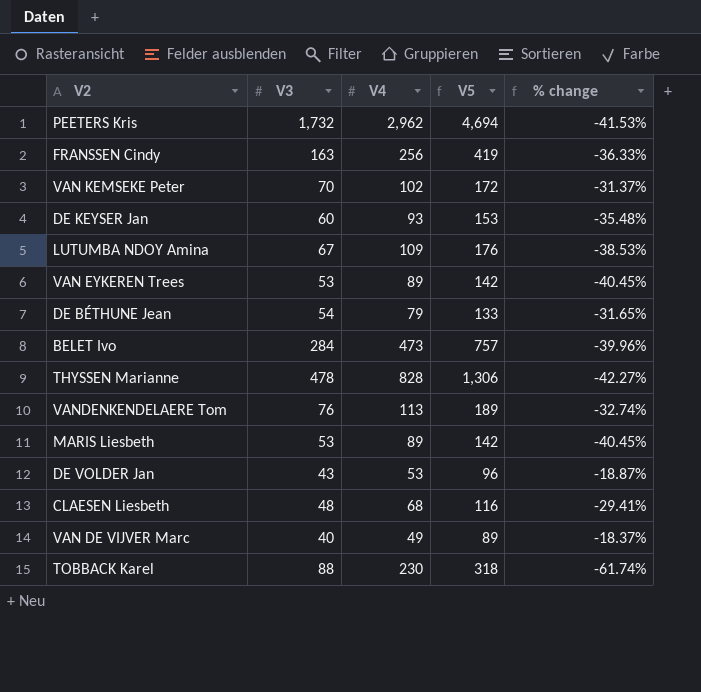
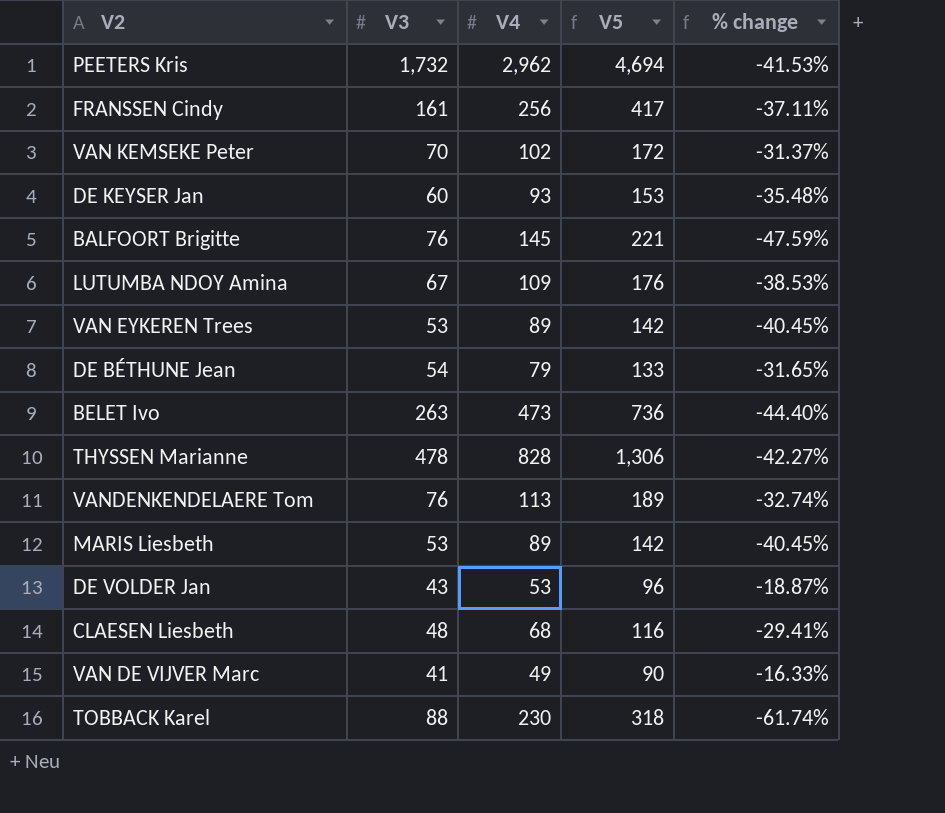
FRANSSEN Cindy | V3: 163 -> 161
FRANSSEN Cindy | V5: 419 -> 417
FRANSSEN Cindy | % change: -36.33% -> -37.11%
row BALFOORT Brigitte: none -> 76 | 145 | 221 | -47.59%
BELET Ivo | V3: 284 -> 263
BELET Ivo | V5: 757 -> 736
BELET Ivo | % change: -39.96% -> -44.40%
VAN DE VIJVER Marc | V3: 40 -> 41
VAN DE VIJVER Marc | V5: 89 -> 90
VAN DE VIJVER Marc | % change: -18.37% -> -16.33%

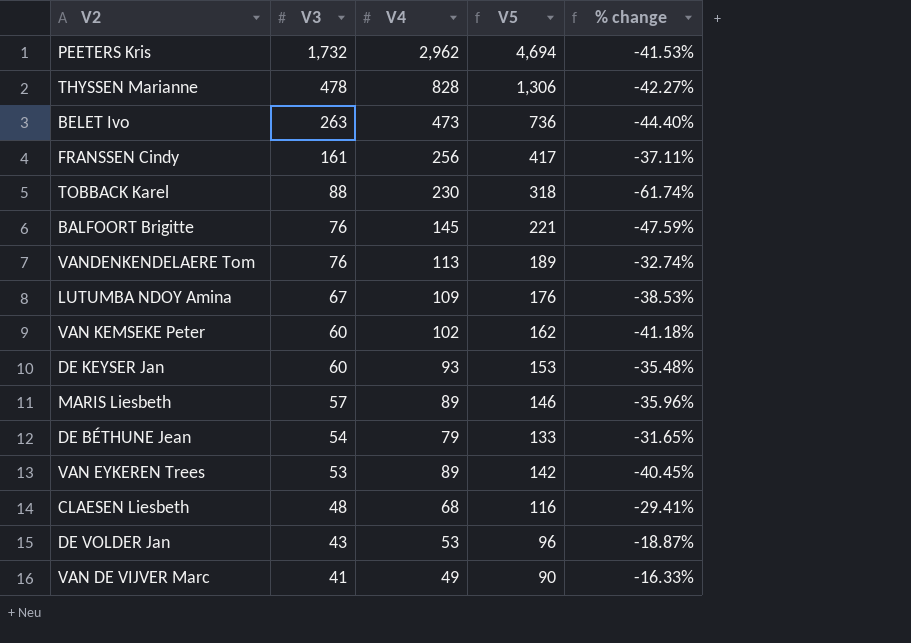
row order: none -> V3 descending
VAN KEMSEKE Peter | V3: 70 -> 60
VAN KEMSEKE Peter | V5: 172 -> 162
VAN KEMSEKE Peter | % change: -31.37% -> -41.18%
MARIS Liesbeth | V3: 53 -> 57
MARIS Liesbeth | V5: 142 -> 146
MARIS Liesbeth | % change: -40.45% -> -35.96%

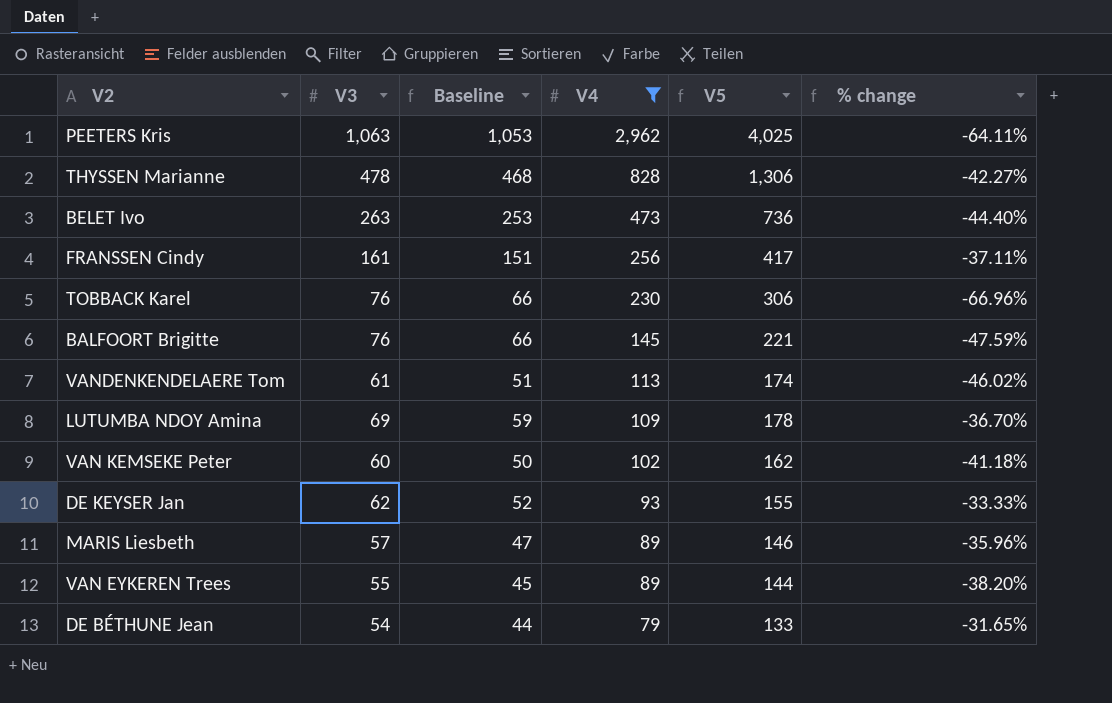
filter: none -> V4 >= 79
row order: V3 descending -> V4 descending
column Baseline | formula: none -> [V3] - 10
PEETERS Kris | V3: 1,732 -> 1,063
PEETERS Kris | V5: 4,694 -> 4,025
PEETERS Kris | % change: -41.53% -> -64.11%
TOBBACK Karel | V3: 88 -> 76
TOBBACK Karel | V5: 318 -> 306
TOBBACK Karel | % change: -61.74% -> -66.96%
VANDENKENDELAERE Tom | V3: 76 -> 61
VANDENKENDELAERE Tom | V5: 189 -> 174
VANDENKENDELAERE Tom | % change: -32.74% -> -46.02%
LUTUMBA NDOY Amina | V3: 67 -> 69
LUTUMBA NDOY Amina | V5: 176 -> 178
LUTUMBA NDOY Amina | % change: -38.53% -> -36.70%
DE KEYSER Jan | V3: 60 -> 62
DE KEYSER Jan | V5: 153 -> 155
DE KEYSER Jan | % change: -35.48% -> -33.33%
VAN EYKEREN Trees | V3: 53 -> 55
VAN EYKEREN Trees | V5: 142 -> 144
VAN EYKEREN Trees | % change: -40.45% -> -38.20%

